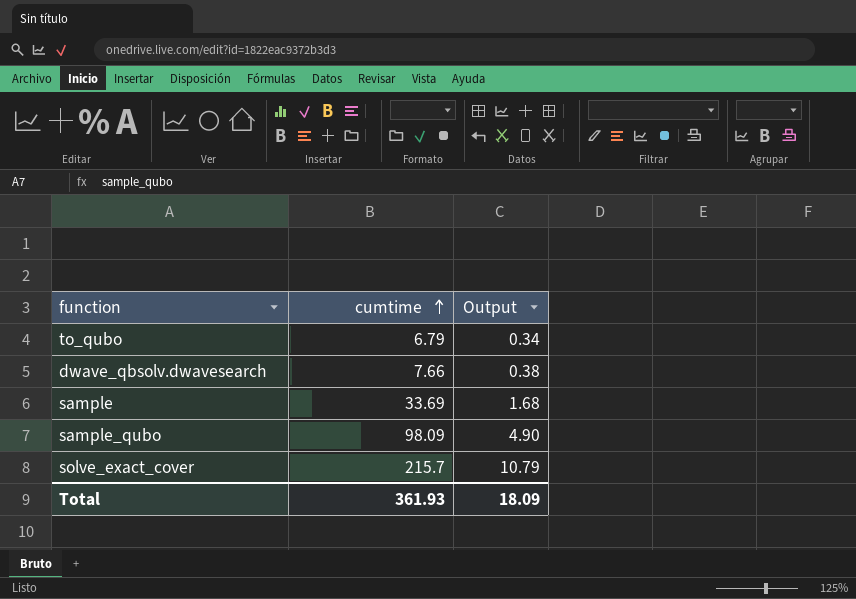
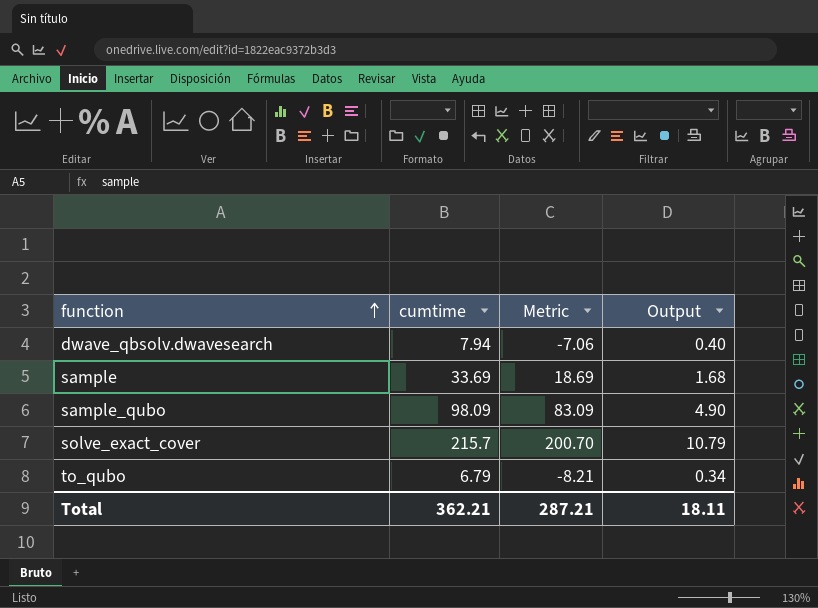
row order: cumtime ascending -> function ascending
column Metric | formula: none -> [cumtime] - 15
dwave_qbsolv.dwavesearch | cumtime: 7.66 -> 7.94
dwave_qbsolv.dwavesearch | Output: 0.38 -> 0.40
Total | cumtime: 361.93 -> 362.21
Total | Output: 18.09 -> 18.11

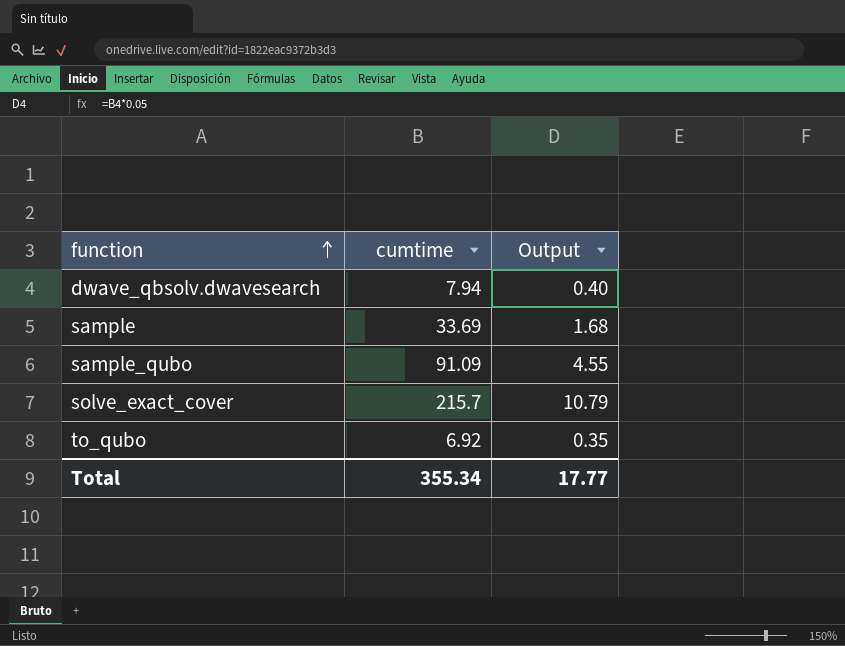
column Metric | formula: [cumtime] - 15 -> none
sample_qubo | cumtime: 98.09 -> 91.09
sample_qubo | Output: 4.90 -> 4.55
to_qubo | cumtime: 6.79 -> 6.92
to_qubo | Output: 0.34 -> 0.35
Total | cumtime: 362.21 -> 355.34
Total | Output: 18.11 -> 17.77

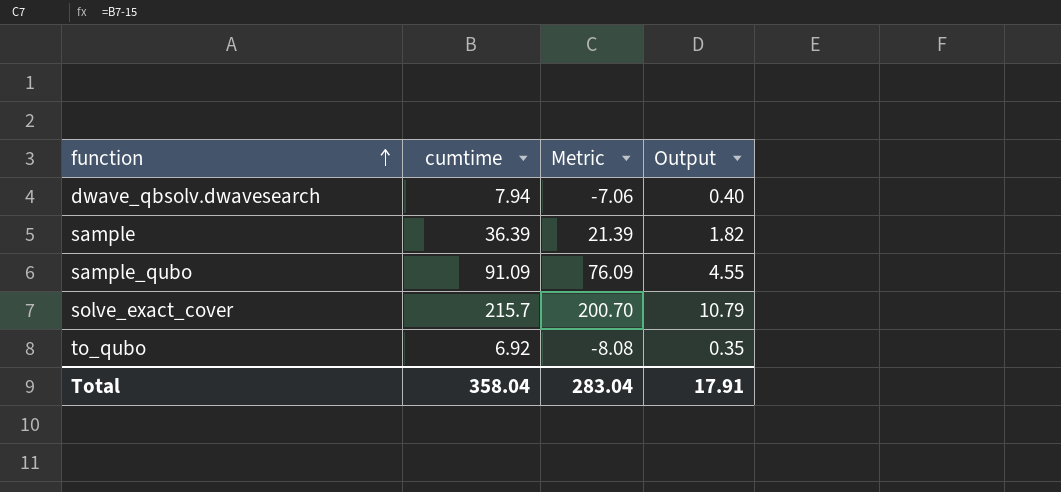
column Metric | formula: none -> [cumtime] - 15
sample | cumtime: 33.69 -> 36.39
sample | Output: 1.68 -> 1.82
Total | cumtime: 355.34 -> 358.04
Total | Output: 17.77 -> 17.91

